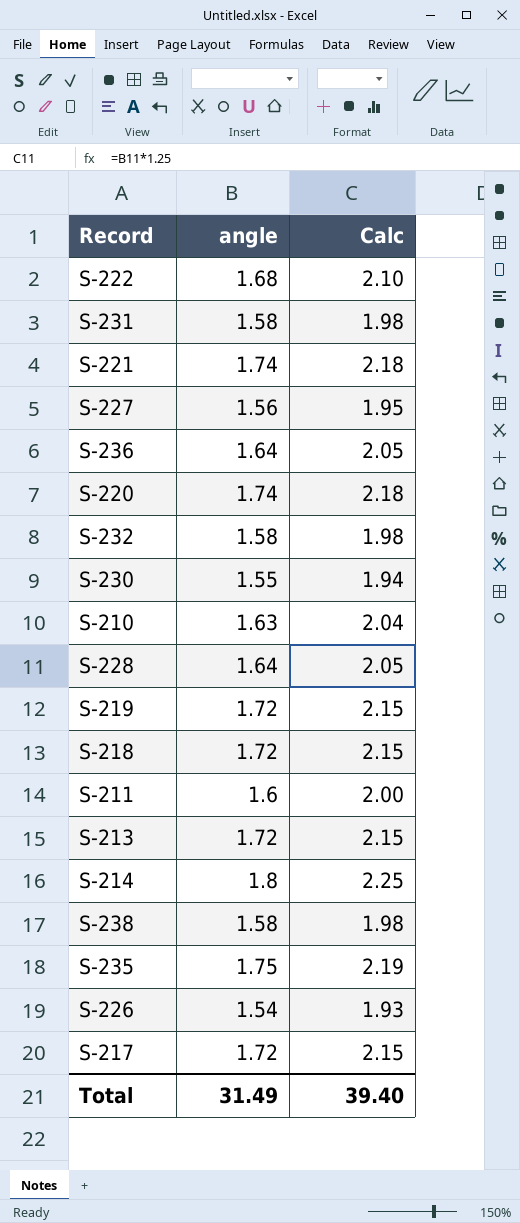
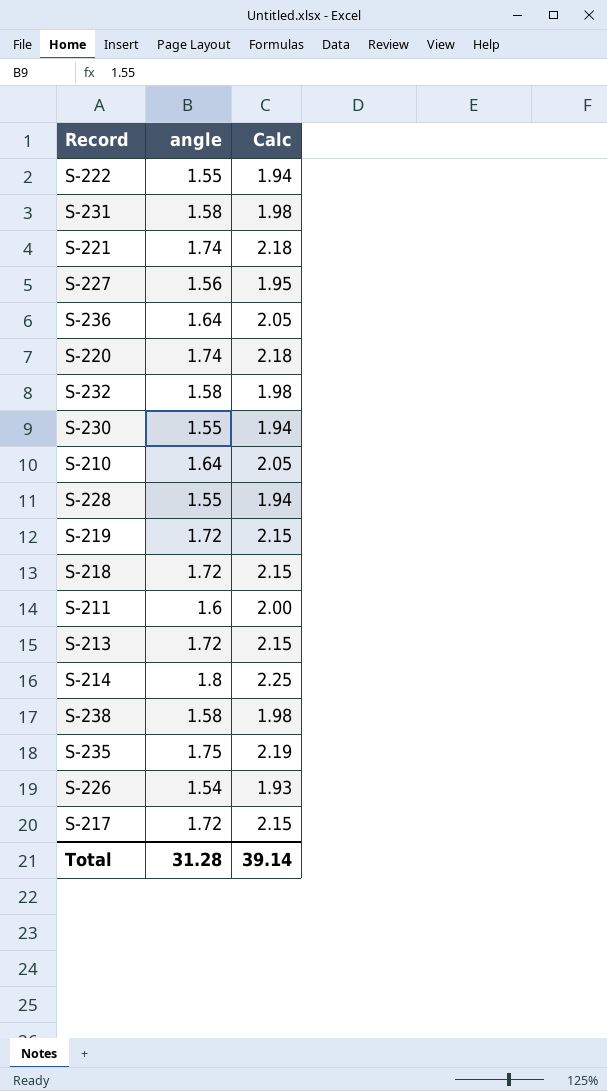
S-222 | angle: 1.68 -> 1.55
S-222 | Calc: 2.10 -> 1.94
S-210 | angle: 1.63 -> 1.64
S-210 | Calc: 2.04 -> 2.05
S-228 | angle: 1.64 -> 1.55
S-228 | Calc: 2.05 -> 1.94
Total | angle: 31.49 -> 31.28
Total | Calc: 39.40 -> 39.14

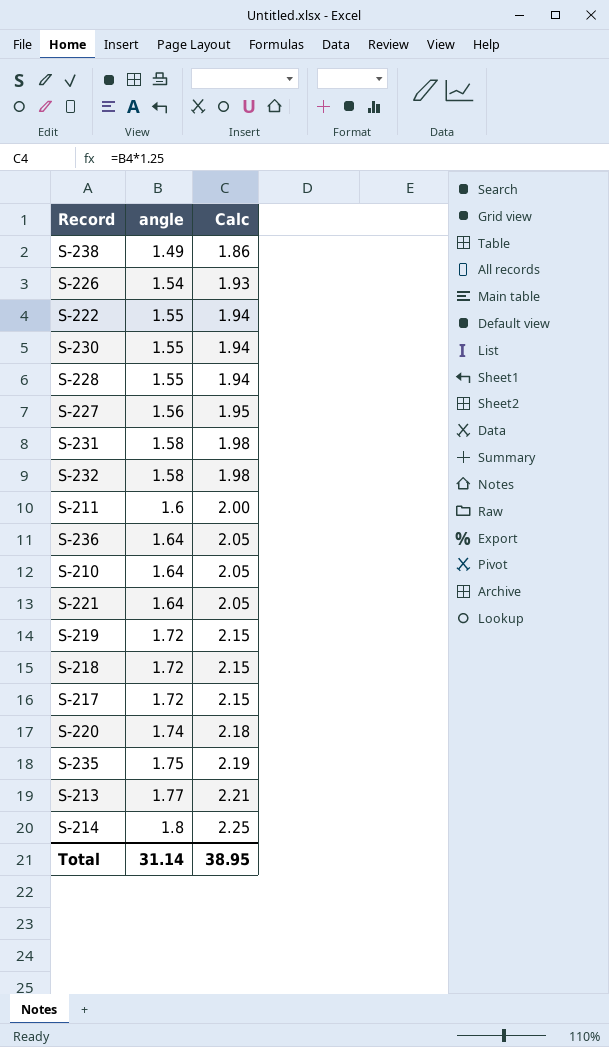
row order: none -> angle ascending
S-238 | angle: 1.58 -> 1.49
S-238 | Calc: 1.98 -> 1.86
S-221 | angle: 1.74 -> 1.64
S-221 | Calc: 2.18 -> 2.05
S-213 | angle: 1.72 -> 1.77
S-213 | Calc: 2.15 -> 2.21
Total | angle: 31.28 -> 31.14
Total | Calc: 39.14 -> 38.95

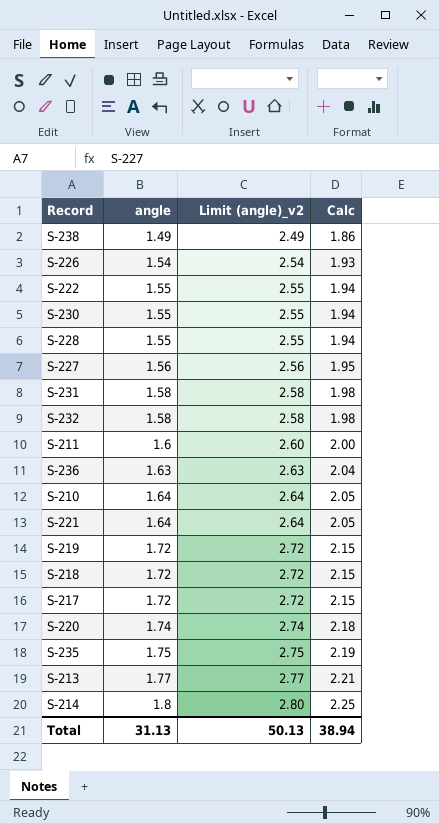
column Limit (angle)_v2 | formula: none -> [angle] + 1
S-236 | angle: 1.64 -> 1.63
S-236 | Calc: 2.05 -> 2.04
Total | angle: 31.14 -> 31.13
Total | Calc: 38.95 -> 38.94

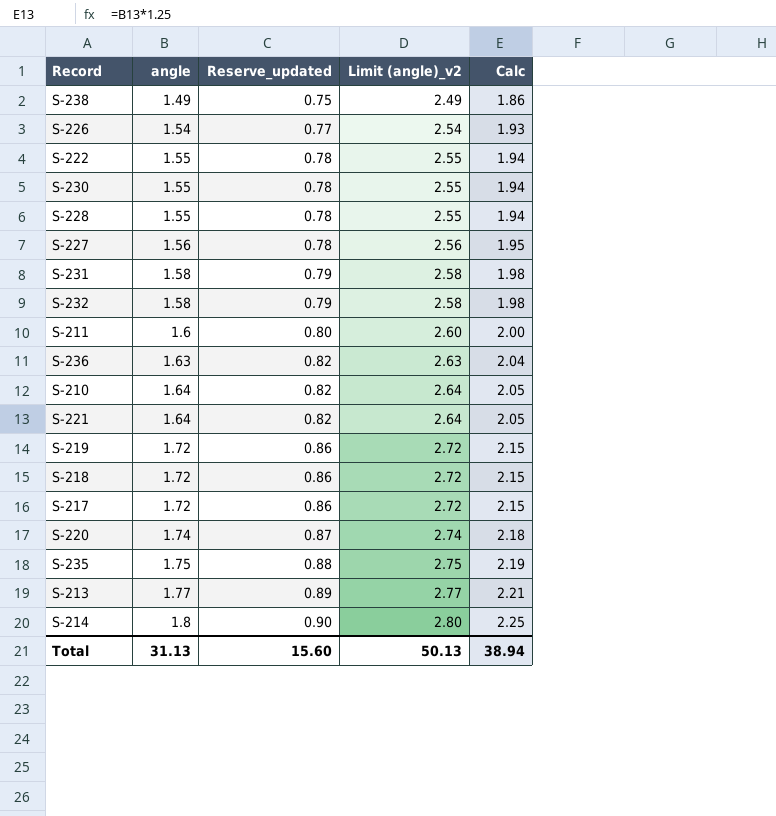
column Reserve_updated | formula: none -> [angle] * 0.5

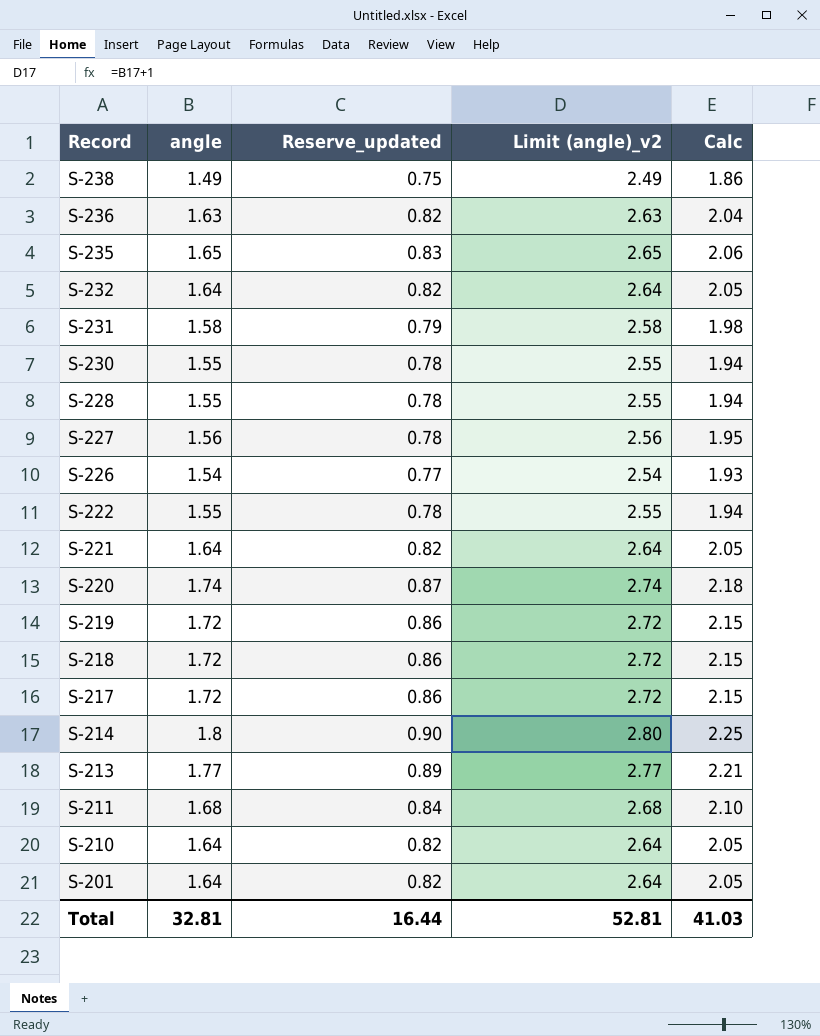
row order: angle ascending -> Record descending
S-235 | angle: 1.75 -> 1.65
S-235 | Reserve_updated: 0.88 -> 0.83
S-235 | Limit (angle)_v2: 2.75 -> 2.65
S-235 | Calc: 2.19 -> 2.06
S-232 | angle: 1.58 -> 1.64
S-232 | Reserve_updated: 0.79 -> 0.82
S-232 | Limit (angle)_v2: 2.58 -> 2.64
S-232 | Calc: 1.98 -> 2.05
S-211 | angle: 1.6 -> 1.68
S-211 | Reserve_updated: 0.80 -> 0.84
S-211 | Limit (angle)_v2: 2.60 -> 2.68
S-211 | Calc: 2.00 -> 2.10
row S-201: none -> 1.64 | 0.82 | 2.64 | 2.05
Total | angle: 31.13 -> 32.81
Total | Reserve_updated: 15.60 -> 16.44
Total | Limit (angle)_v2: 50.13 -> 52.81
Total | Calc: 38.94 -> 41.03

